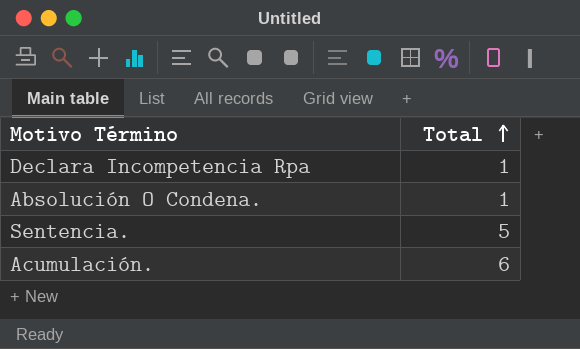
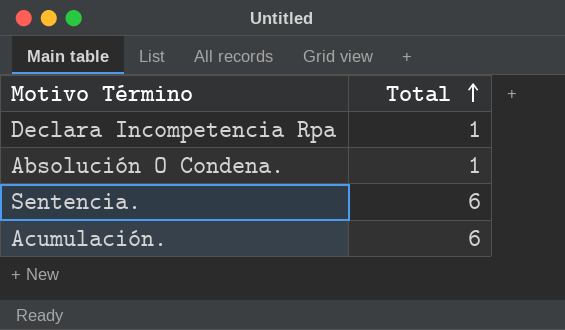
Sentencia. | Total: 5 -> 6

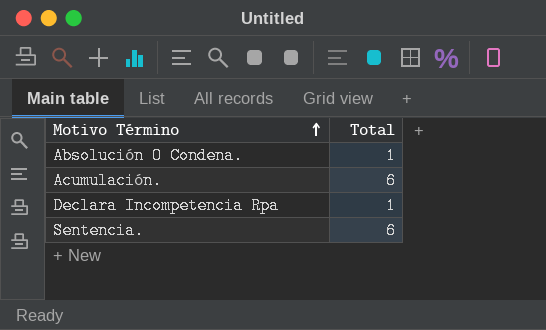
row order: Total ascending -> Motivo Término ascending

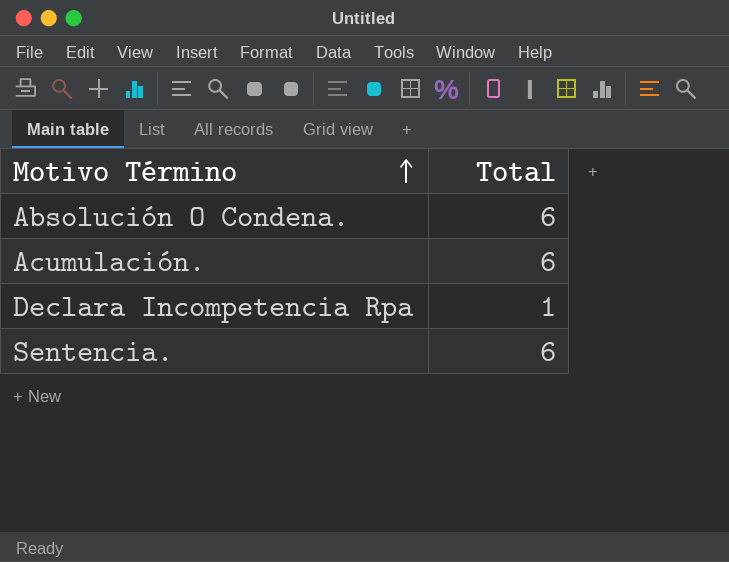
Absolución O Condena. | Total: 1 -> 6

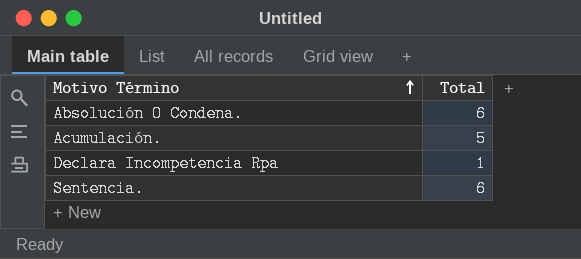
Acumulación. | Total: 6 -> 5

